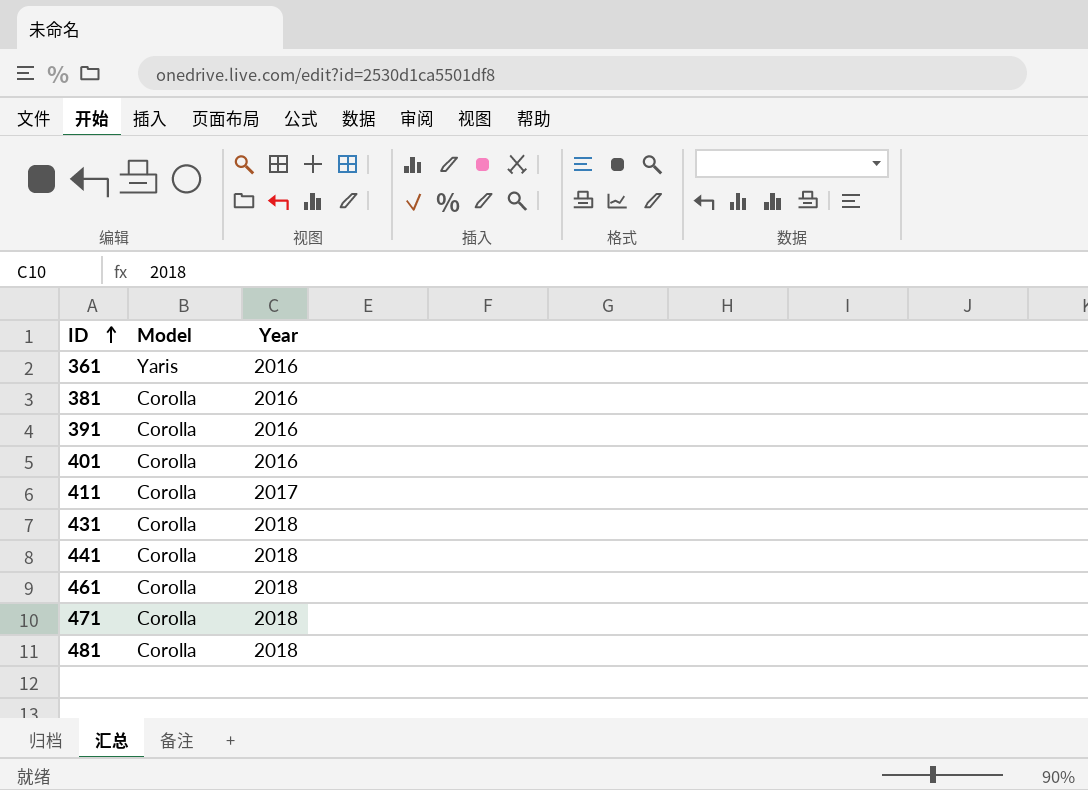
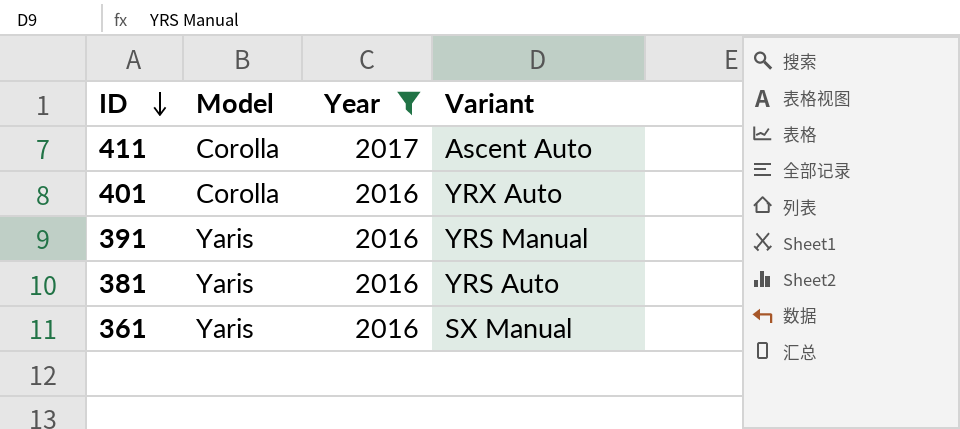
filter: none -> Year != 2018
row order: ID ascending -> ID descending
column Variant | position: none -> 4
391 | Model: Corolla -> Yaris
381 | Model: Corolla -> Yaris

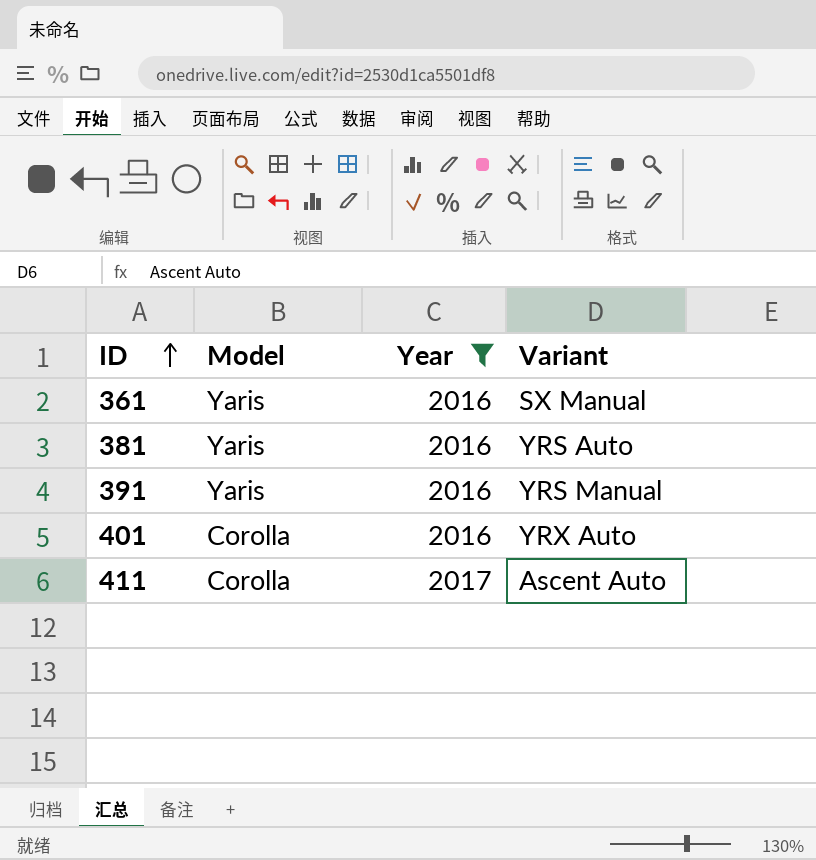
row order: ID descending -> ID ascending

